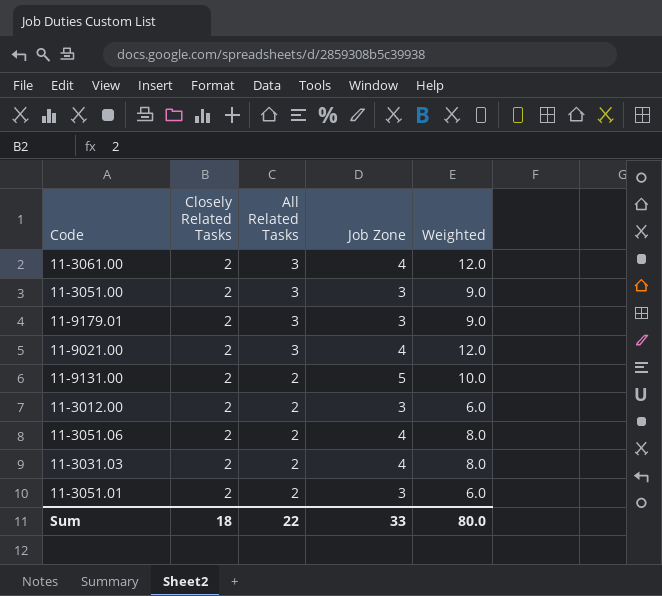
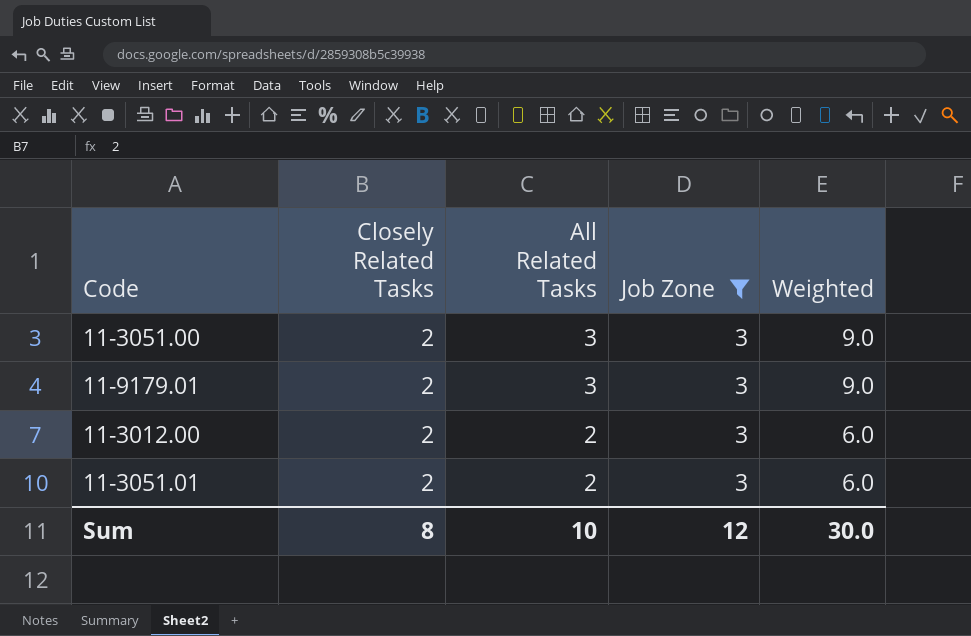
filter: none -> Job Zone = 3
Sum | Closely Related Tasks: 18 -> 8
Sum | All Related Tasks: 22 -> 10
Sum | Job Zone: 33 -> 12
Sum | Weighted: 80.0 -> 30.0

